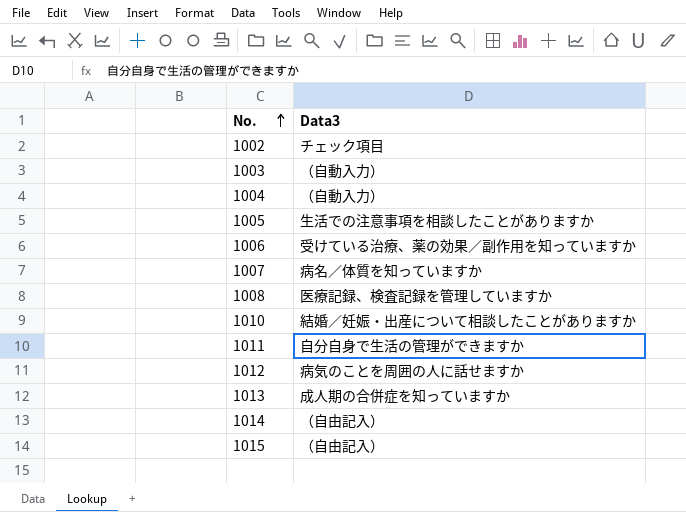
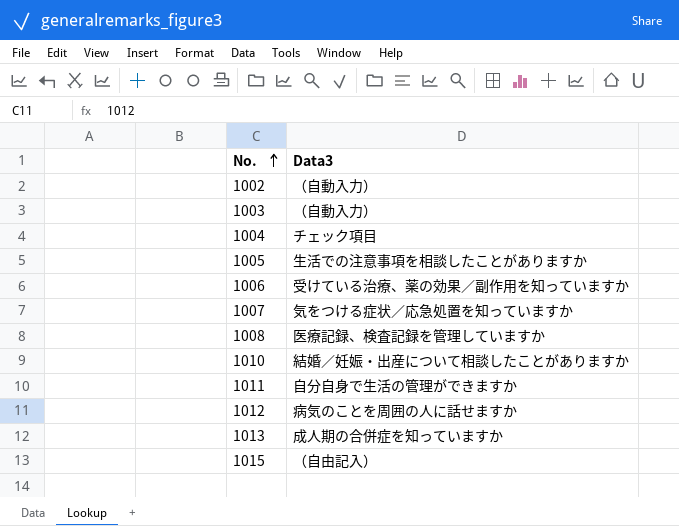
row 1014: （自由記入） -> none
1002 | Data3: チェック項目 -> （自動入力）
1004 | Data3: （自動入力） -> チェック項目
1007 | Data3: 病名／体質を知っていますか -> 気をつける症状／応急処置を知っていますか

